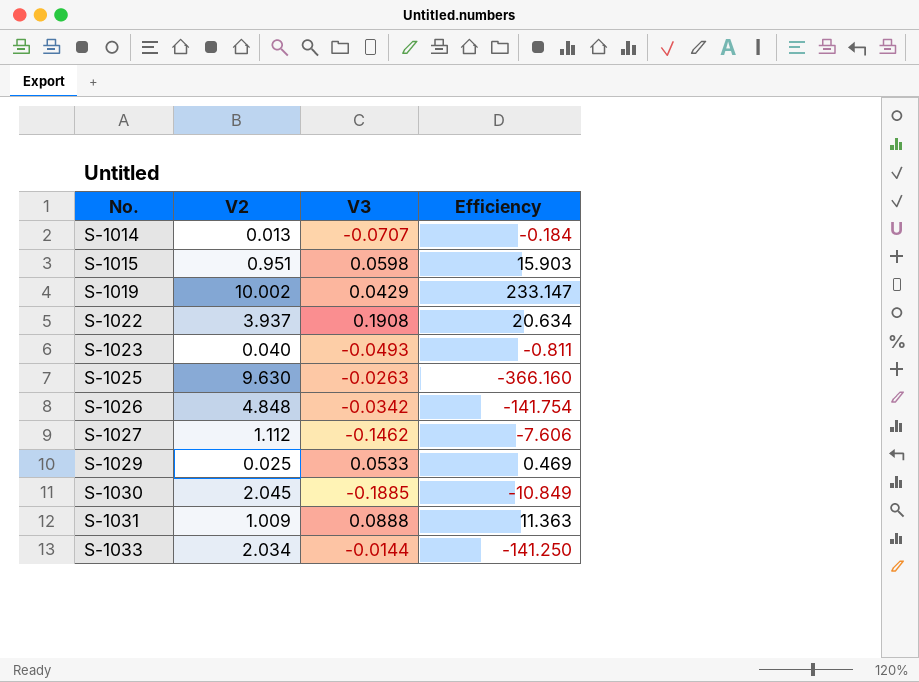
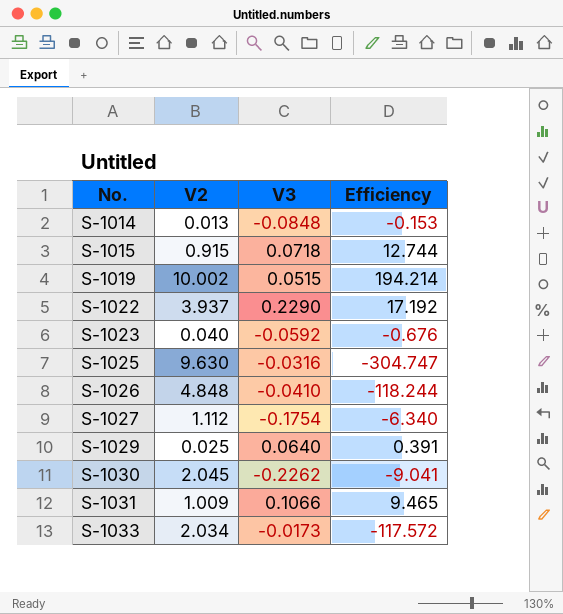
S-1014 | V3: -0.0707 -> -0.0848
S-1014 | Efficiency: -0.184 -> -0.153
S-1015 | V2: 0.951 -> 0.915
S-1015 | V3: 0.0598 -> 0.0718
S-1015 | Efficiency: 15.903 -> 12.744
S-1019 | V3: 0.0429 -> 0.0515
S-1019 | Efficiency: 233.147 -> 194.214
S-1022 | V3: 0.1908 -> 0.2290
S-1022 | Efficiency: 20.634 -> 17.192
S-1023 | V3: -0.0493 -> -0.0592
S-1023 | Efficiency: -0.811 -> -0.676
S-1025 | V3: -0.0263 -> -0.0316
S-1025 | Efficiency: -366.160 -> -304.747
S-1026 | V3: -0.0342 -> -0.0410
S-1026 | Efficiency: -141.754 -> -118.244
S-1027 | V3: -0.1462 -> -0.1754
S-1027 | Efficiency: -7.606 -> -6.340
S-1029 | V3: 0.0533 -> 0.0640
S-1029 | Efficiency: 0.469 -> 0.391
S-1030 | V3: -0.1885 -> -0.2262
S-1030 | Efficiency: -10.849 -> -9.041
S-1031 | V3: 0.0888 -> 0.1066
S-1031 | Efficiency: 11.363 -> 9.465
S-1033 | V3: -0.0144 -> -0.0173
S-1033 | Efficiency: -141.250 -> -117.572

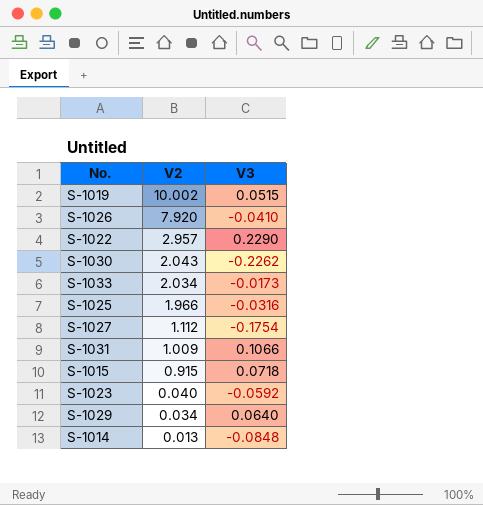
row order: No. ascending -> V2 descending
column Efficiency | formula: [V2] / [V3] -> none
S-1026 | V2: 4.848 -> 7.920
S-1022 | V2: 3.937 -> 2.957
S-1030 | V2: 2.045 -> 2.043
S-1025 | V2: 9.630 -> 1.966
S-1029 | V2: 0.025 -> 0.034

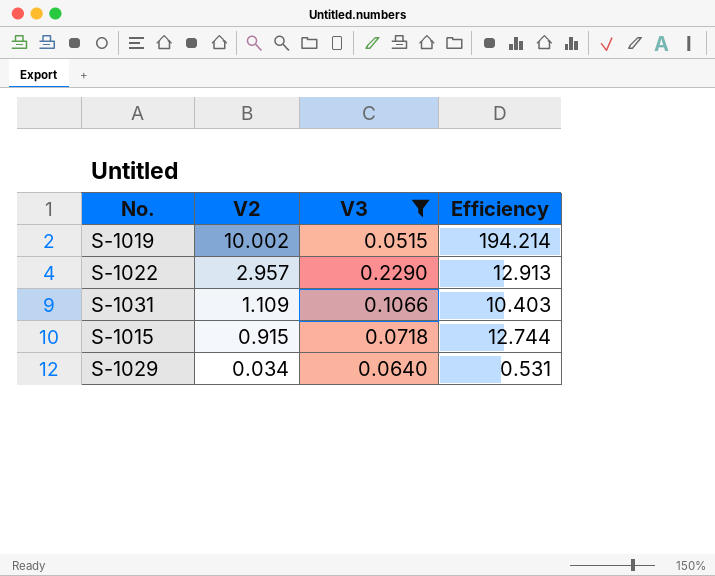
filter: none -> V3 >= 0.0515
column Efficiency | formula: none -> [V2] / [V3]
S-1031 | V2: 1.009 -> 1.109

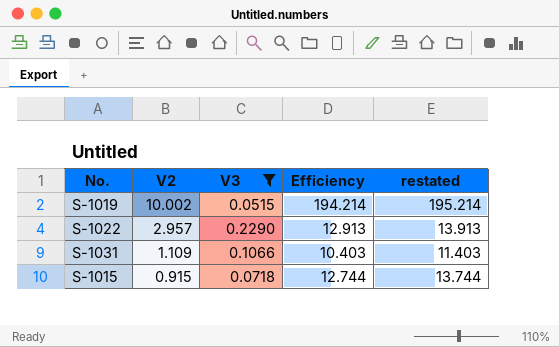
column restated | formula: none -> [Efficiency] + 1
row S-1029: 0.034 | 0.0640 | 0.531 -> none

